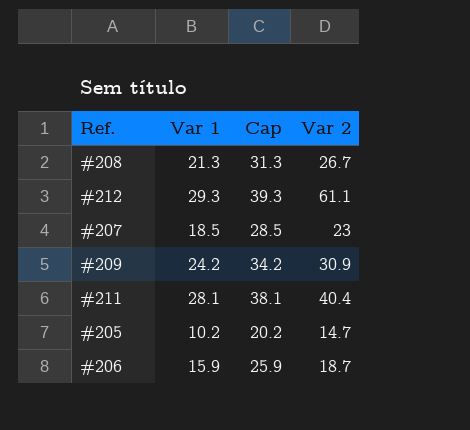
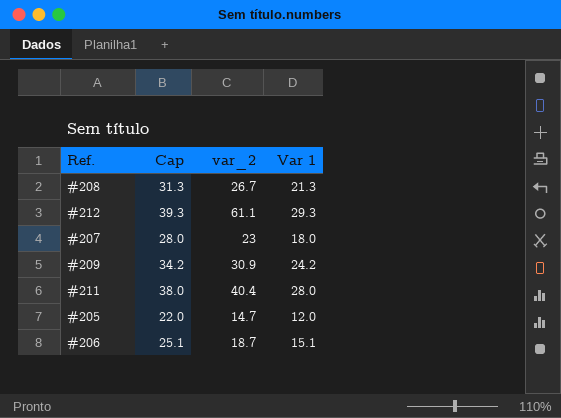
column name: Var 2 -> var_2
column Var 1 | position: 2 -> 4
#207 | Cap: 28.5 -> 28.0
#207 | Var 1: 18.5 -> 18.0
#211 | Cap: 38.1 -> 38.0
#211 | Var 1: 28.1 -> 28.0
#205 | Cap: 20.2 -> 22.0
#205 | Var 1: 10.2 -> 12.0
#206 | Cap: 25.9 -> 25.1
#206 | Var 1: 15.9 -> 15.1

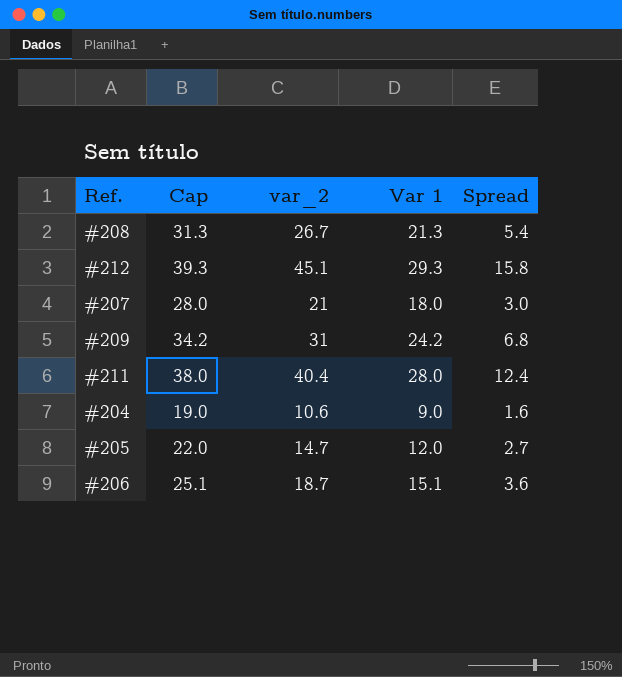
column Spread | formula: none -> [var_2] - [Var 1]
#212 | var_2: 61.1 -> 45.1
#207 | var_2: 23 -> 21
#209 | var_2: 30.9 -> 31
row #204: none -> 19.0 | 10.6 | 9.0 | 1.6

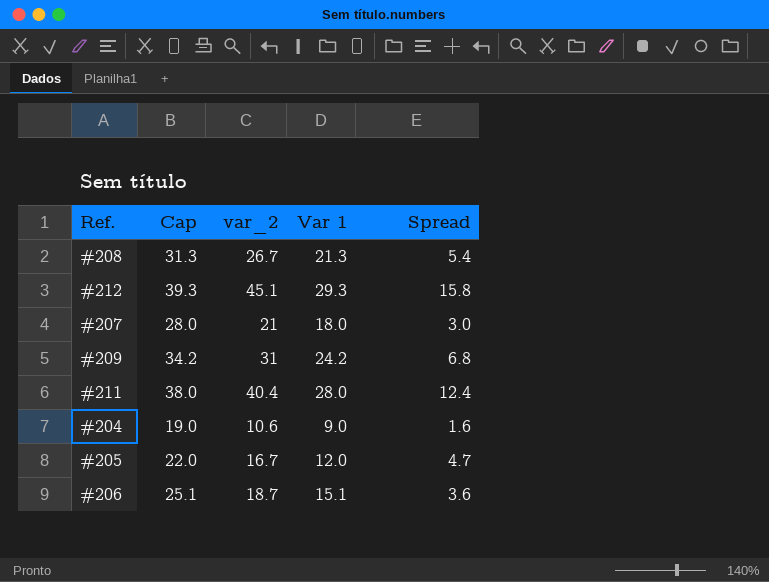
#205 | var_2: 14.7 -> 16.7
#205 | Spread: 2.7 -> 4.7

